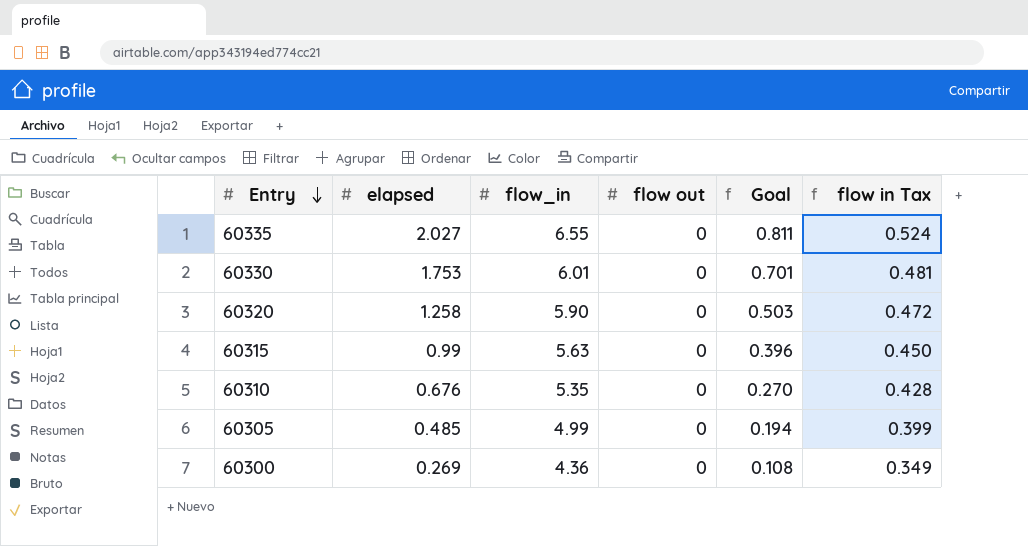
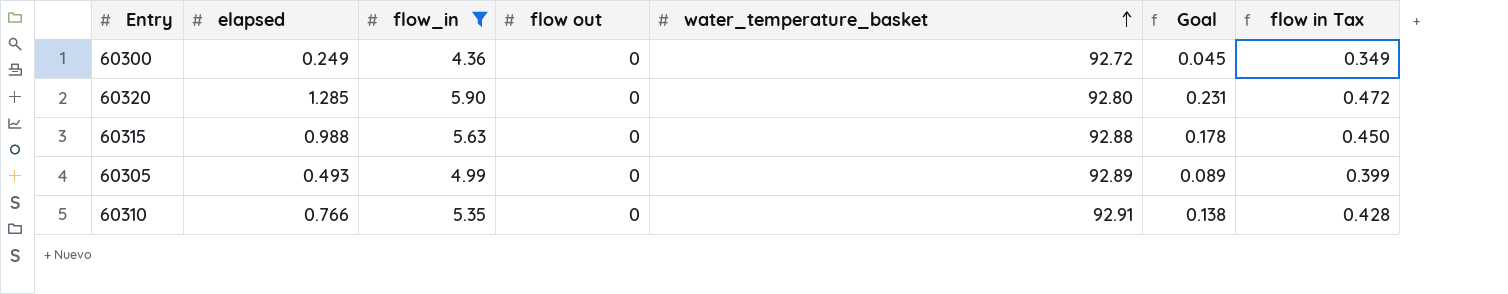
filter: none -> flow_in <= 5.90
row order: Entry descending -> water_temperature_basket ascending
column water_temperature_basket | position: none -> 5
column Goal | formula: [elapsed] * 0.4 -> [elapsed] * 0.18
60300 | elapsed: 0.269 -> 0.249
60320 | elapsed: 1.258 -> 1.285
60315 | elapsed: 0.99 -> 0.988
60305 | elapsed: 0.485 -> 0.493
60310 | elapsed: 0.676 -> 0.766

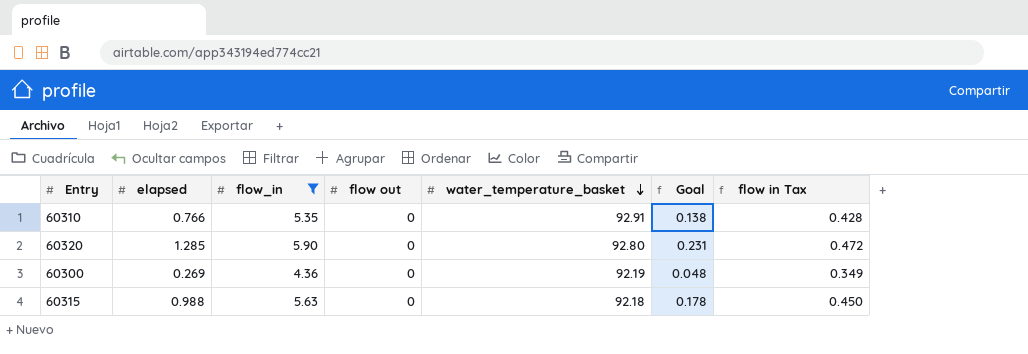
row order: water_temperature_basket ascending -> water_temperature_basket descending
row 60305: 0.493 | 4.99 | 0 | 92.89 | 0.089 | 0.399 -> none
60300 | elapsed: 0.249 -> 0.269
60300 | water_temperature_basket: 92.72 -> 92.19
60300 | Goal: 0.045 -> 0.048
60315 | water_temperature_basket: 92.88 -> 92.18

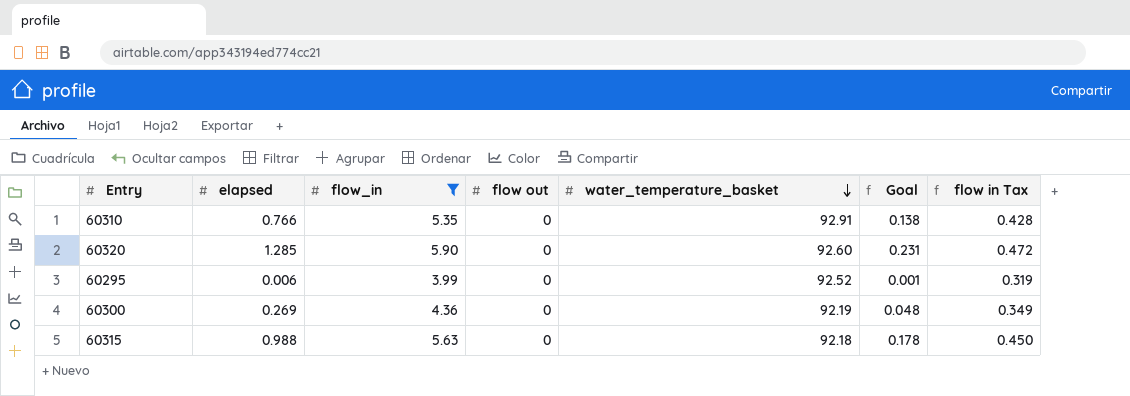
60320 | water_temperature_basket: 92.80 -> 92.60
row 60295: none -> 0.006 | 3.99 | 0 | 92.52 | 0.001 | 0.319

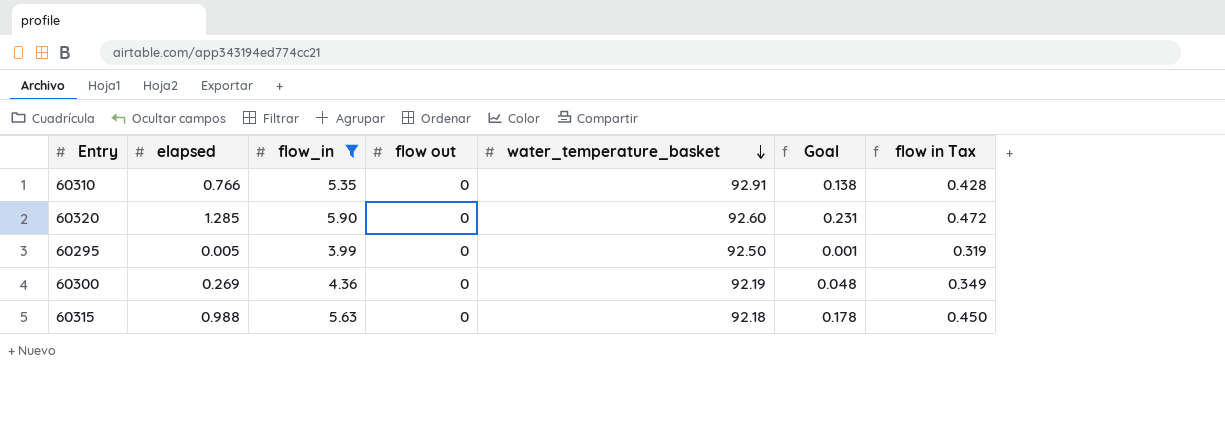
60295 | elapsed: 0.006 -> 0.005
60295 | water_temperature_basket: 92.52 -> 92.50

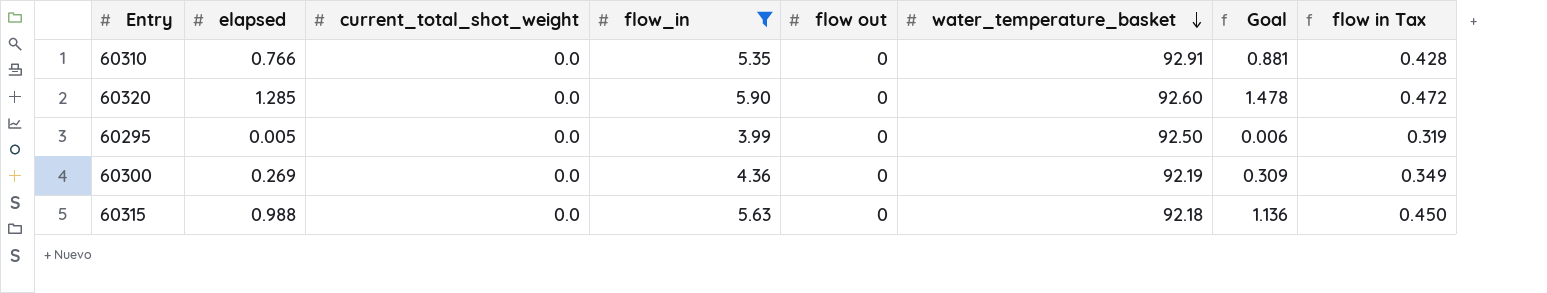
column current_total_shot_weight | position: none -> 3
column Goal | formula: [elapsed] * 0.18 -> [elapsed] * 1.15

